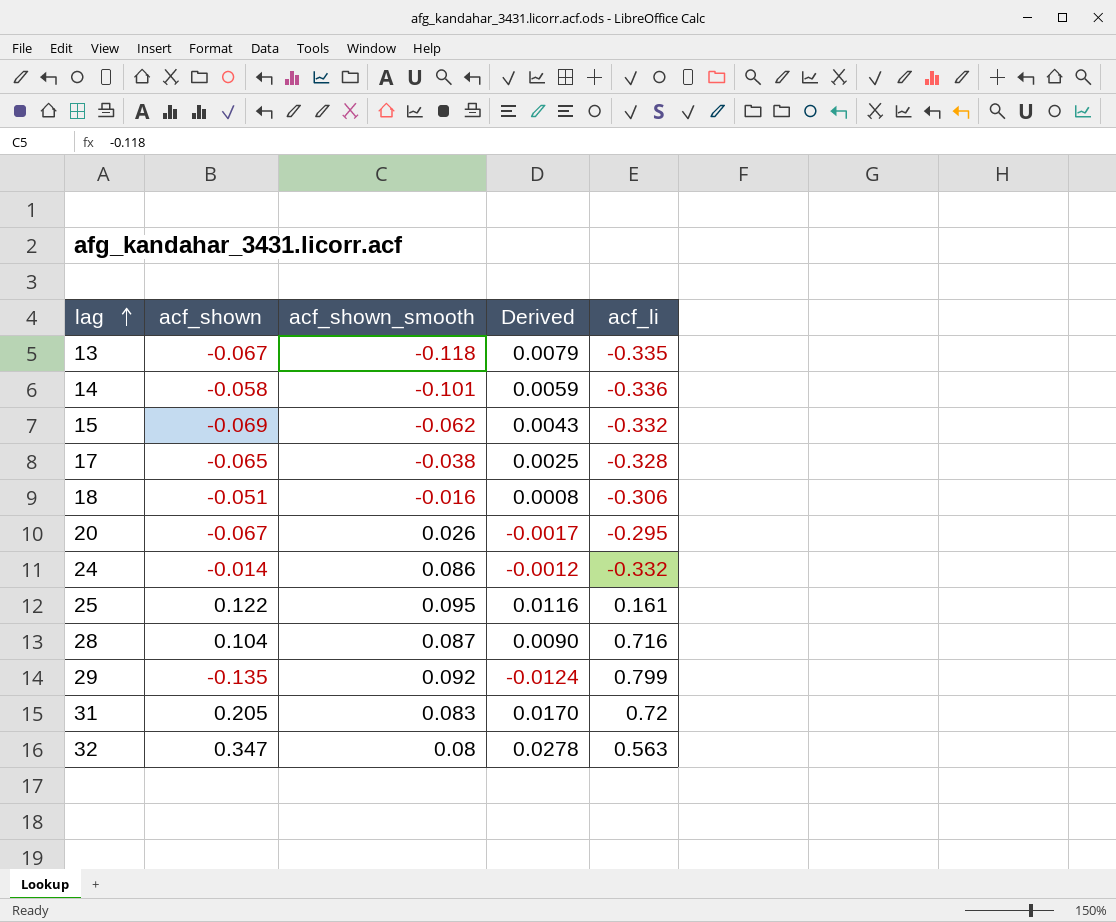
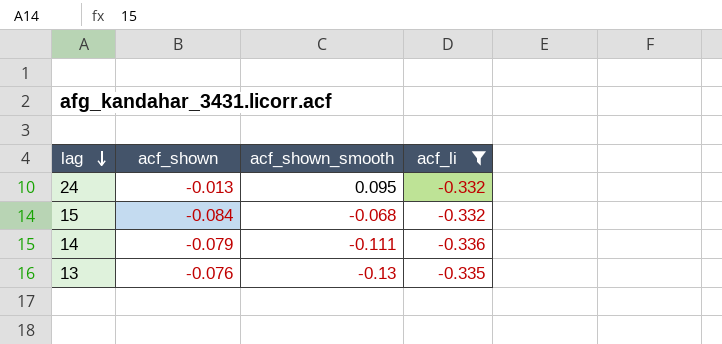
filter: none -> acf_li <= -0.332
row order: lag ascending -> lag descending
column Derived | formula: [acf_shown] * [acf_shown_smooth] -> none
24 | acf_shown: -0.014 -> -0.013
24 | acf_shown_smooth: 0.086 -> 0.095
15 | acf_shown: -0.069 -> -0.084
15 | acf_shown_smooth: -0.062 -> -0.068
14 | acf_shown: -0.058 -> -0.079
14 | acf_shown_smooth: -0.101 -> -0.111
13 | acf_shown: -0.067 -> -0.076
13 | acf_shown_smooth: -0.118 -> -0.13

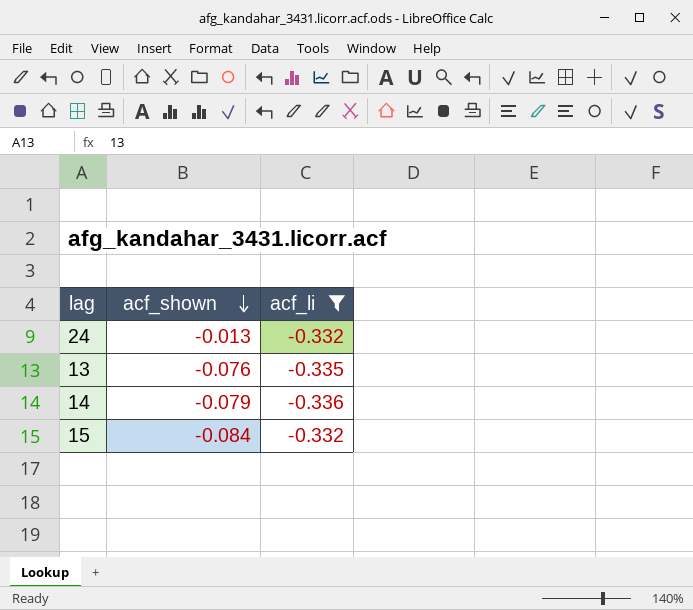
row order: lag descending -> acf_shown descending
column acf_shown_smooth | position: 3 -> none

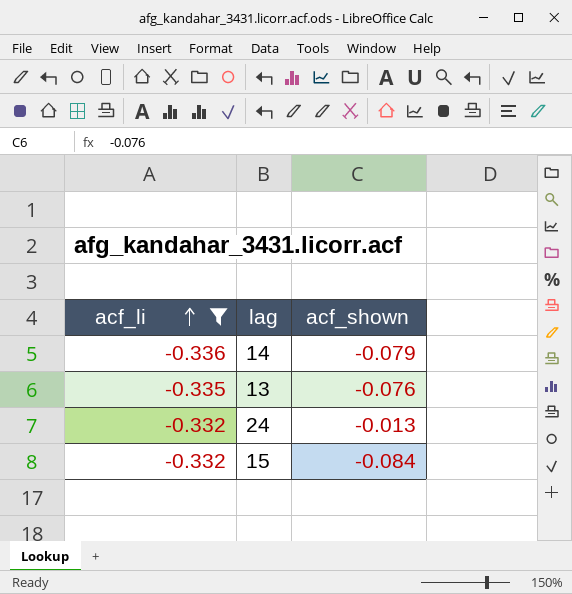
row order: acf_shown descending -> acf_li ascending
column acf_li | position: 3 -> 1

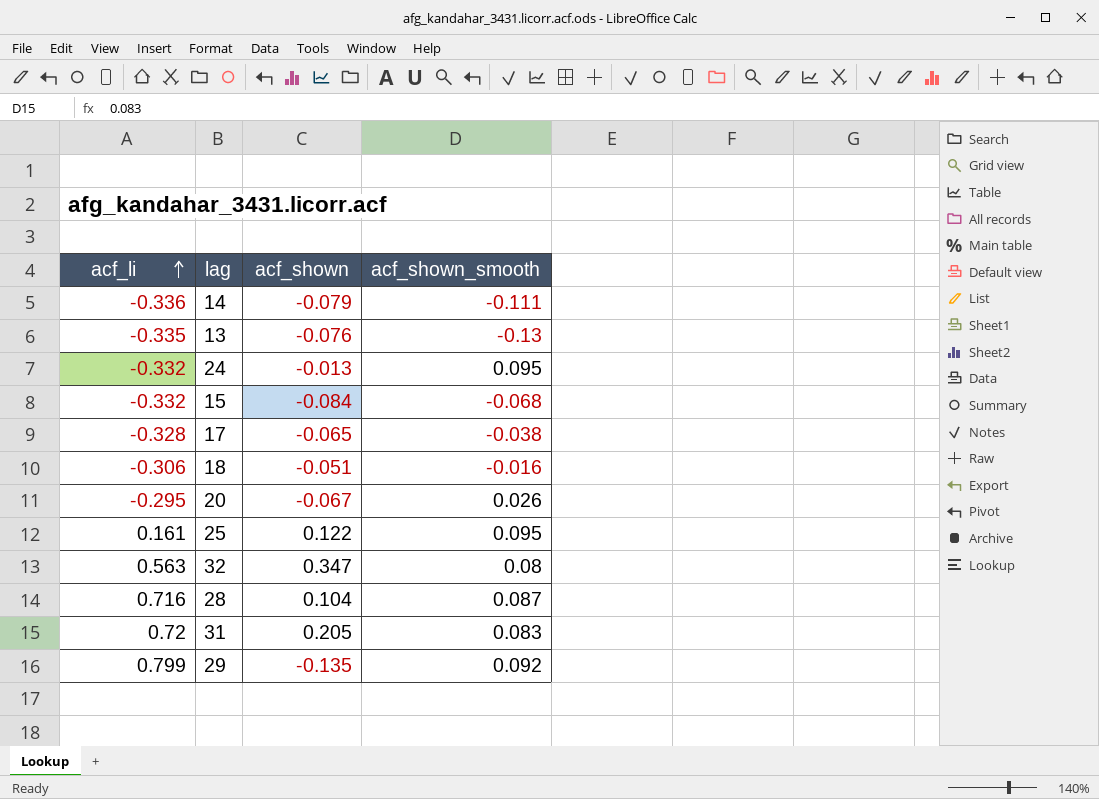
filter: acf_li <= -0.332 -> none
column acf_shown_smooth | position: none -> 4

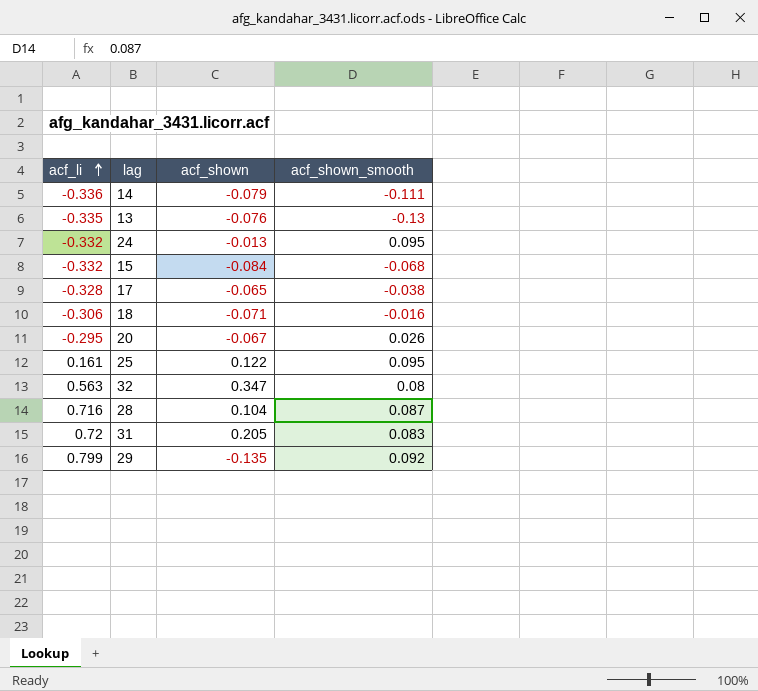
18 | acf_shown: -0.051 -> -0.071

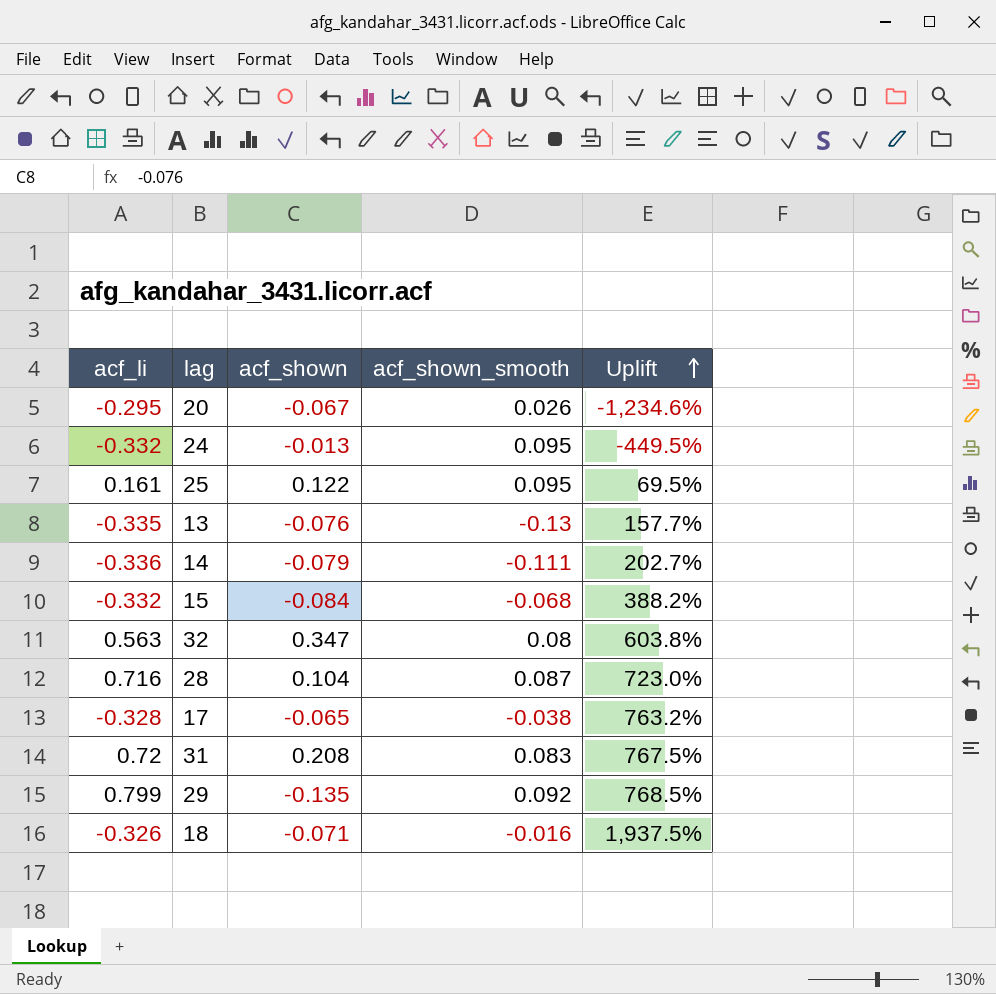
row order: acf_li ascending -> Uplift ascending
column Uplift | formula: none -> ([acf_li] - [acf_shown_smooth]) / [acf_shown_smooth]
31 | acf_shown: 0.205 -> 0.208
18 | acf_li: -0.306 -> -0.326

